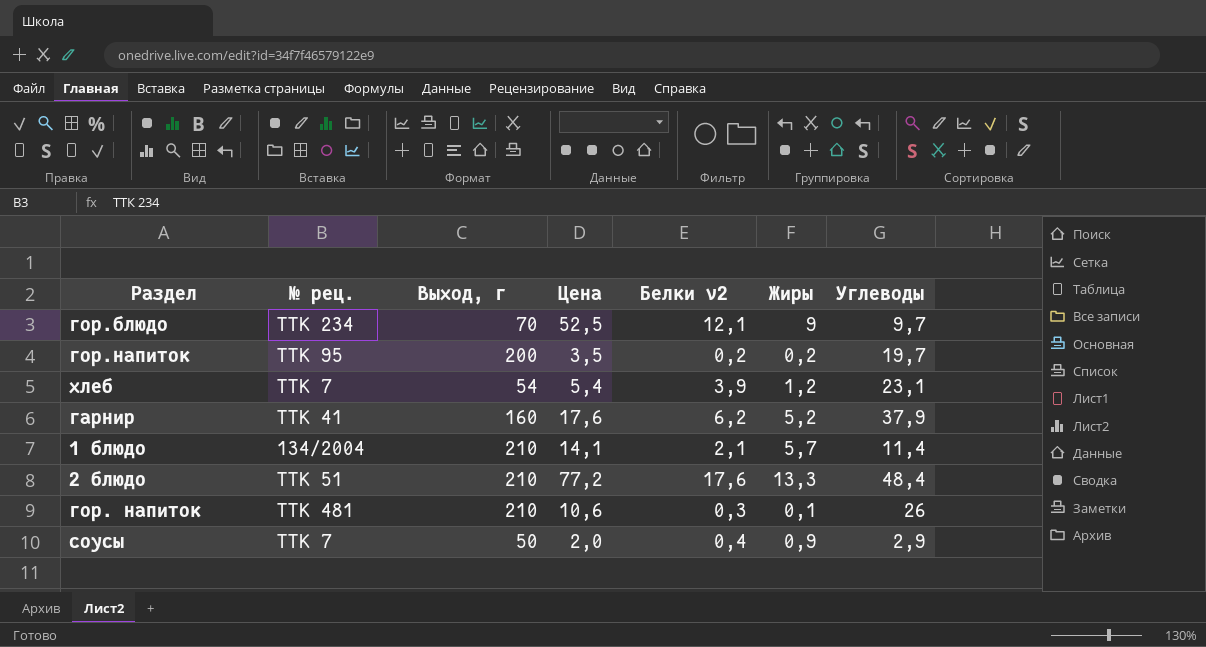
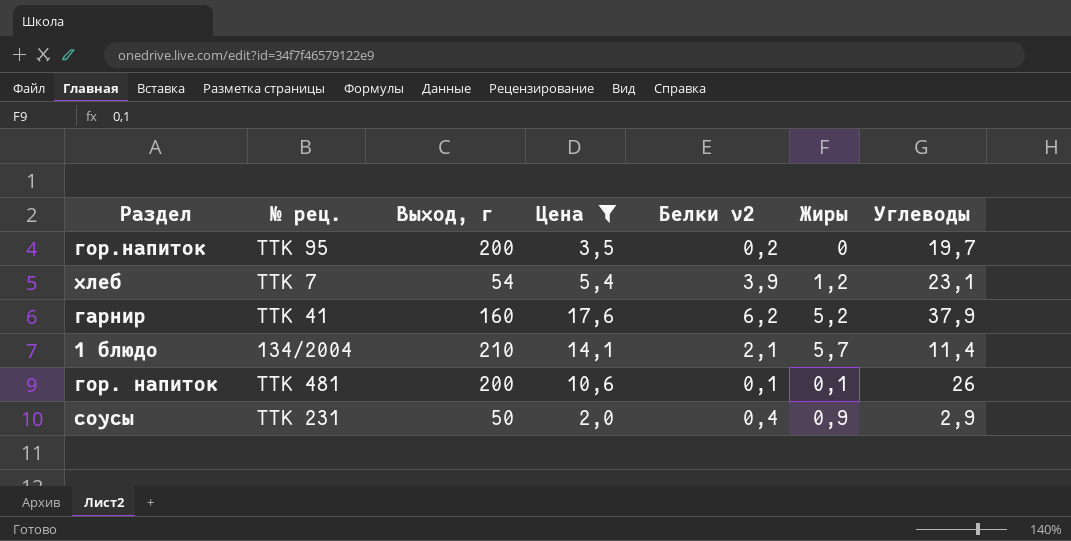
filter: none -> Цена <= 17,6
гор.напиток | Жиры: 0,2 -> 0
гор. напиток | Выход, г: 210 -> 200
гор. напиток | Белки v2: 0,3 -> 0,1
соусы | № рец.: ТТК 7 -> ТТК 231

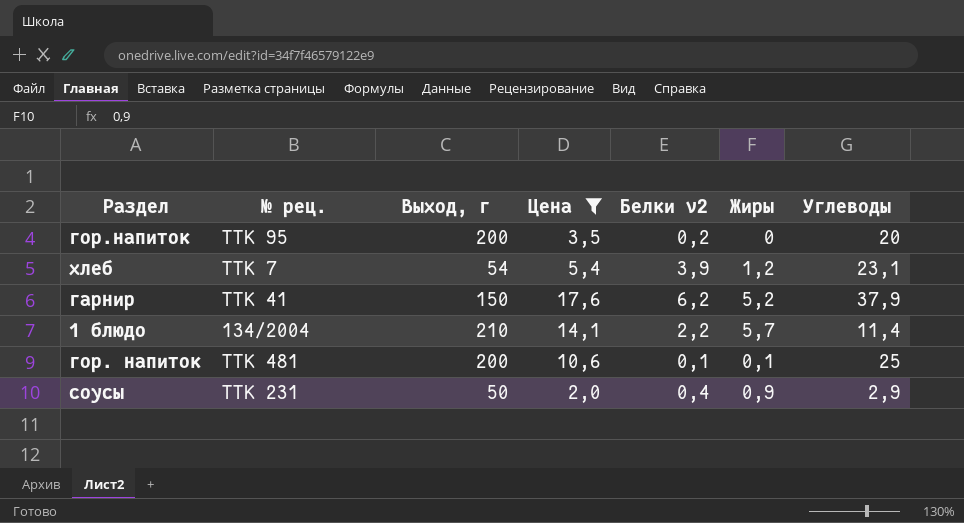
гор.напиток | Углеводы: 19,7 -> 20
гарнир | Выход, г: 160 -> 150
1 блюдо | Белки v2: 2,1 -> 2,2
гор. напиток | Углеводы: 26 -> 25

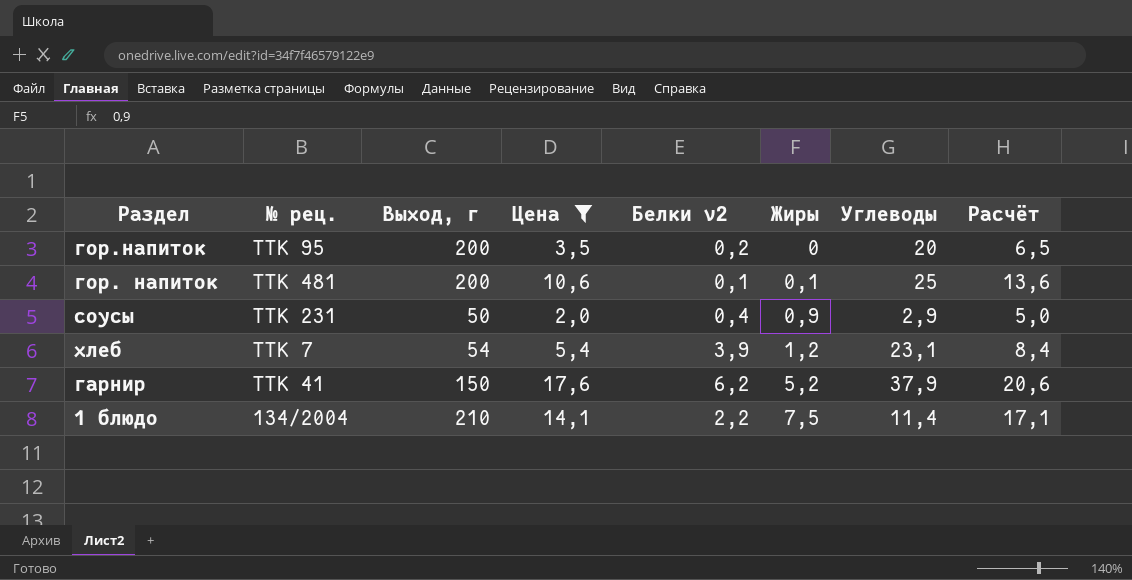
row order: none -> Жиры ascending
column Расчёт | formula: none -> [Цена] + 3
1 блюдо | Жиры: 5,7 -> 7,5

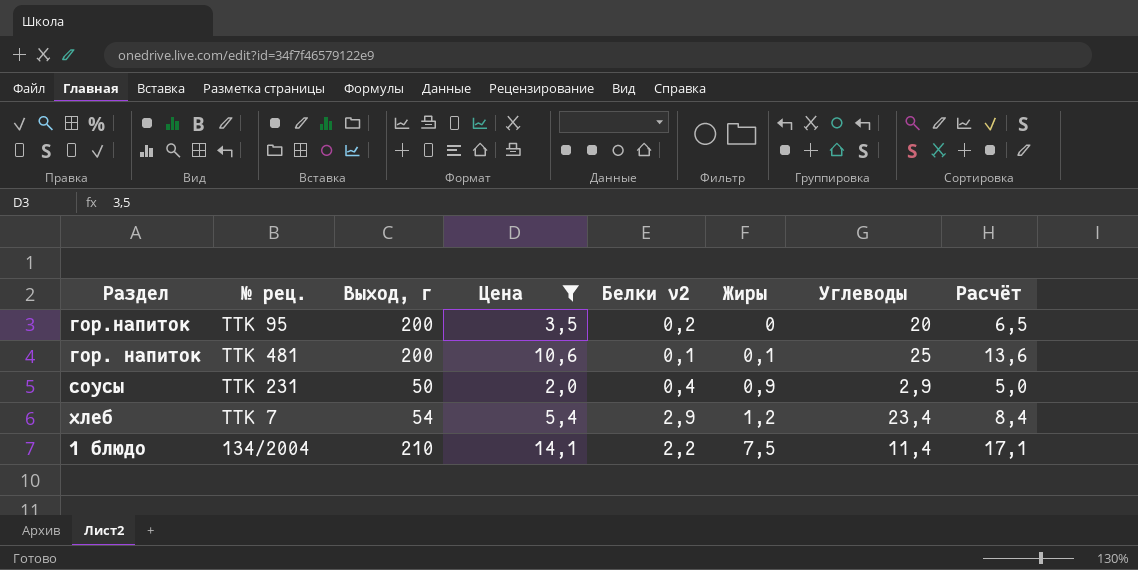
row гарнир: ТТК 41 | 150 | 17,6 | 6,2 | 5,2 | 37,9 | 20,6 -> none
хлеб | Белки v2: 3,9 -> 2,9
хлеб | Углеводы: 23,1 -> 23,4

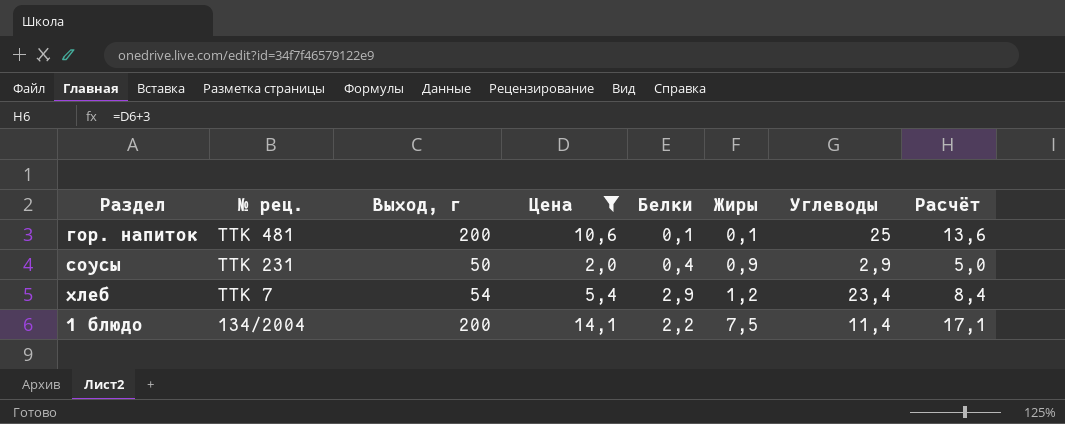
column name: Белки v2 -> Белки
row гор.напиток: ТТК 95 | 200 | 3,5 | 0,2 | 0 | 20 | 6,5 -> none
1 блюдо | Выход, г: 210 -> 200

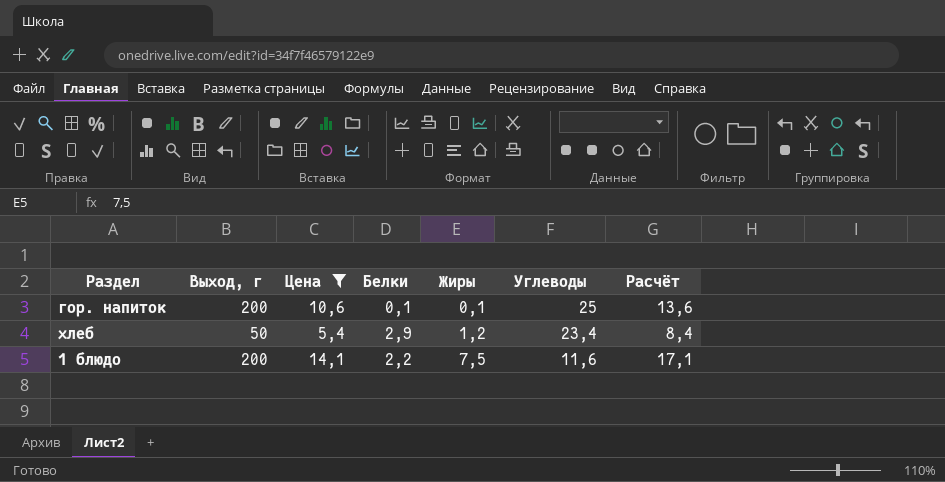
column № рец. | position: 2 -> none
row соусы: ТТК 231 | 50 | 2,0 | 0,4 | 0,9 | 2,9 | 5,0 -> none
хлеб | Выход, г: 54 -> 50
1 блюдо | Углеводы: 11,4 -> 11,6

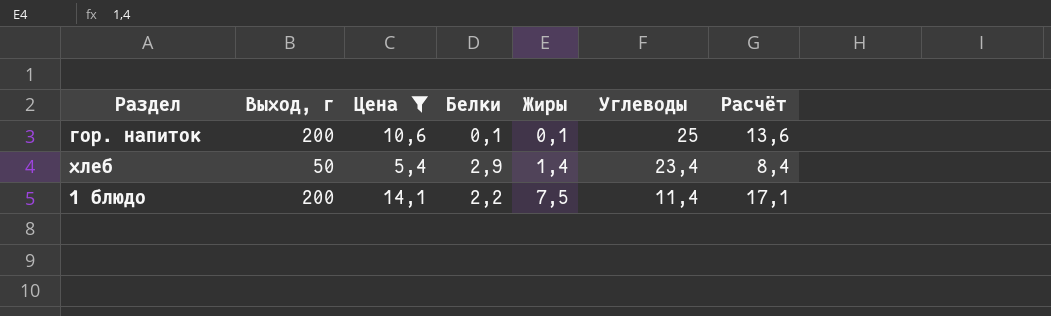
хлеб | Жиры: 1,2 -> 1,4
1 блюдо | Углеводы: 11,6 -> 11,4

